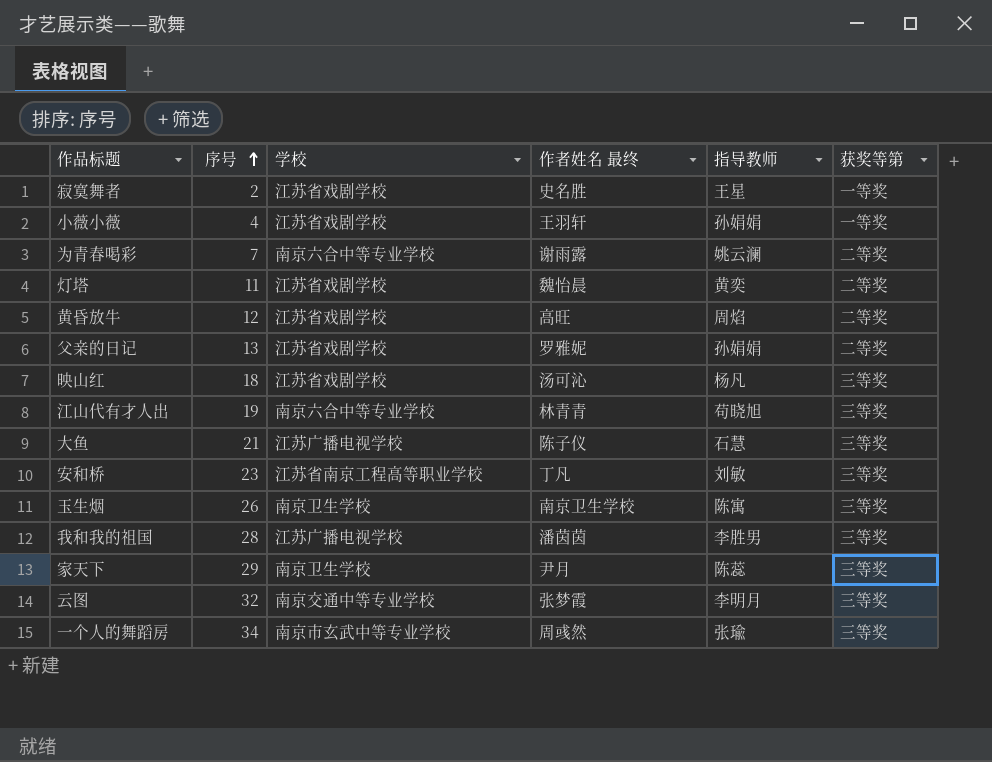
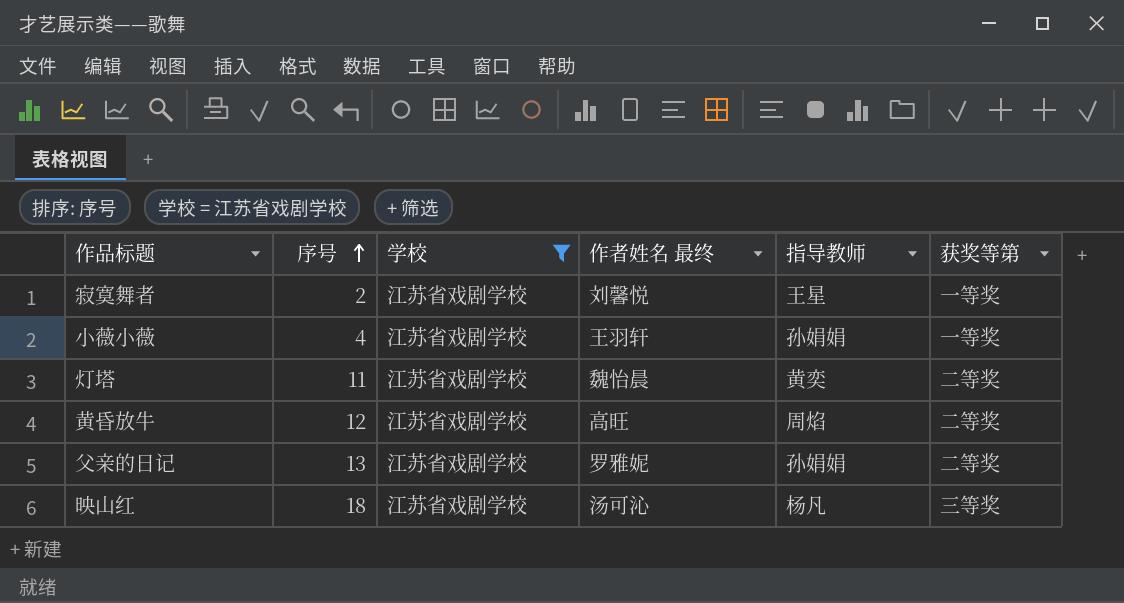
filter: none -> 学校 = 江苏省戏剧学校
寂寞舞者 | 作者姓名 最终: 史名胜 -> 刘馨悦

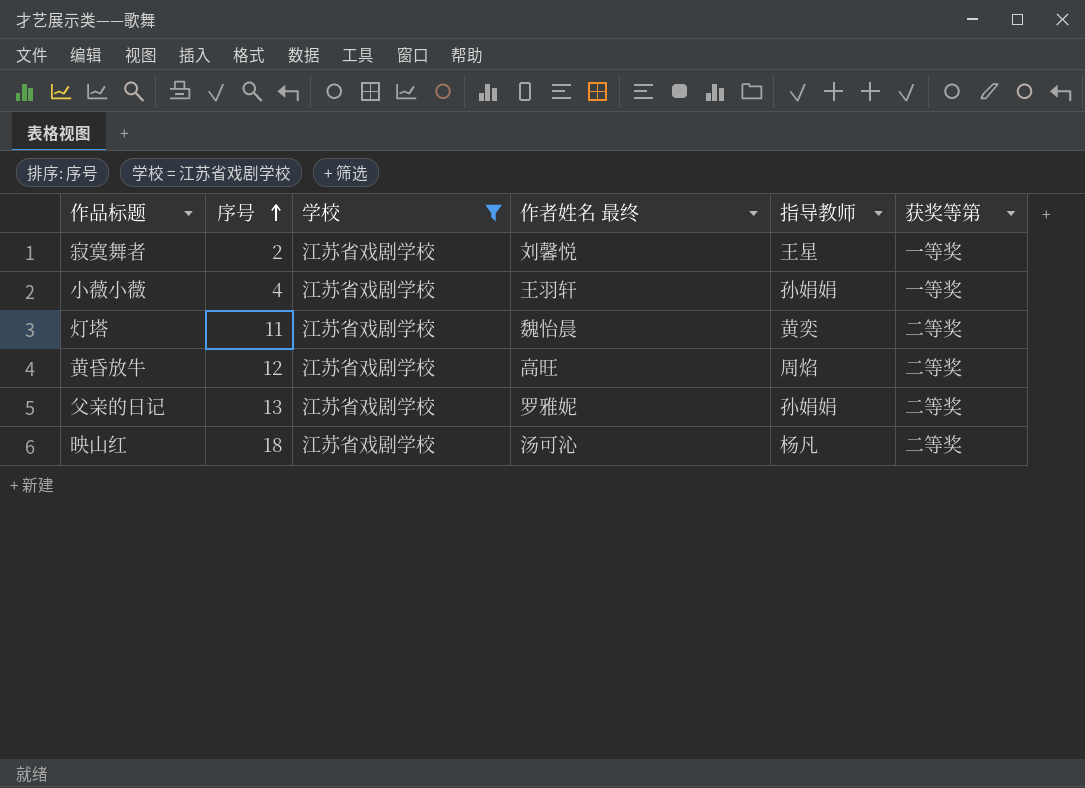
映山红 | 获奖等第: 三等奖 -> 二等奖

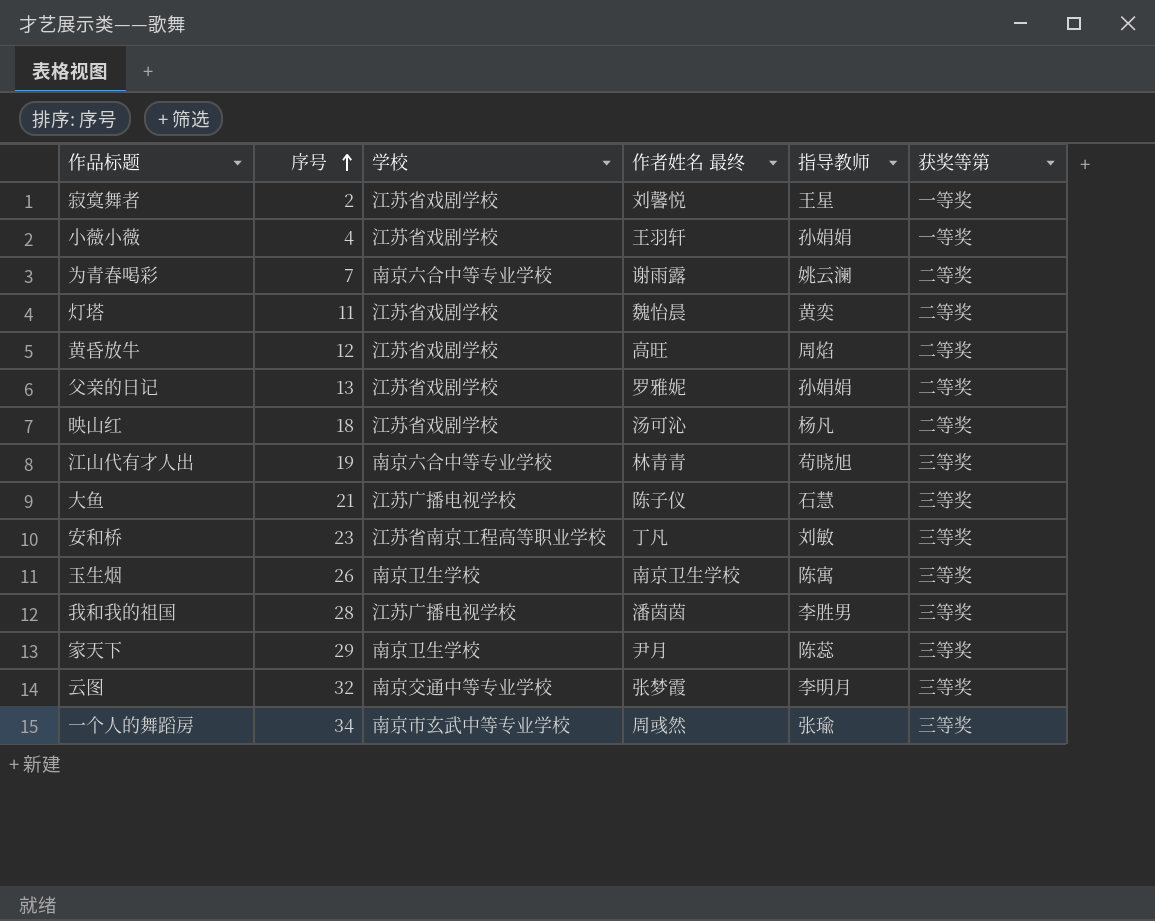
filter: 学校 = 江苏省戏剧学校 -> none

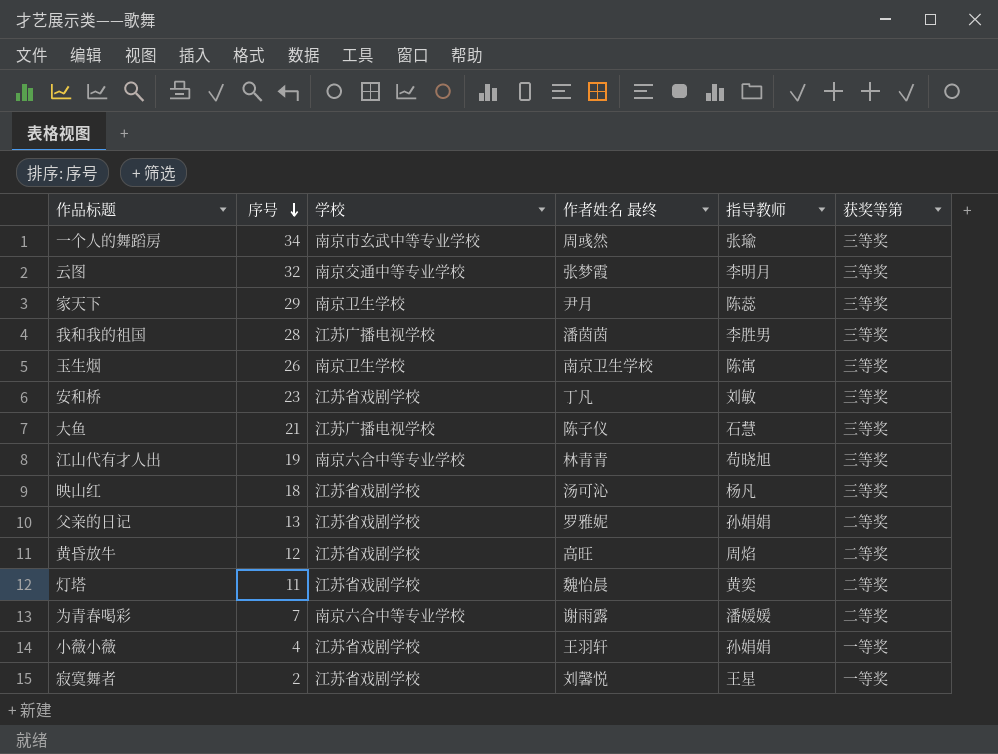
row order: 序号 ascending -> 序号 descending
安和桥 | 学校: 江苏省南京工程高等职业学校 -> 江苏省戏剧学校
映山红 | 获奖等第: 二等奖 -> 三等奖
为青春喝彩 | 指导教师: 姚云澜 -> 潘媛媛

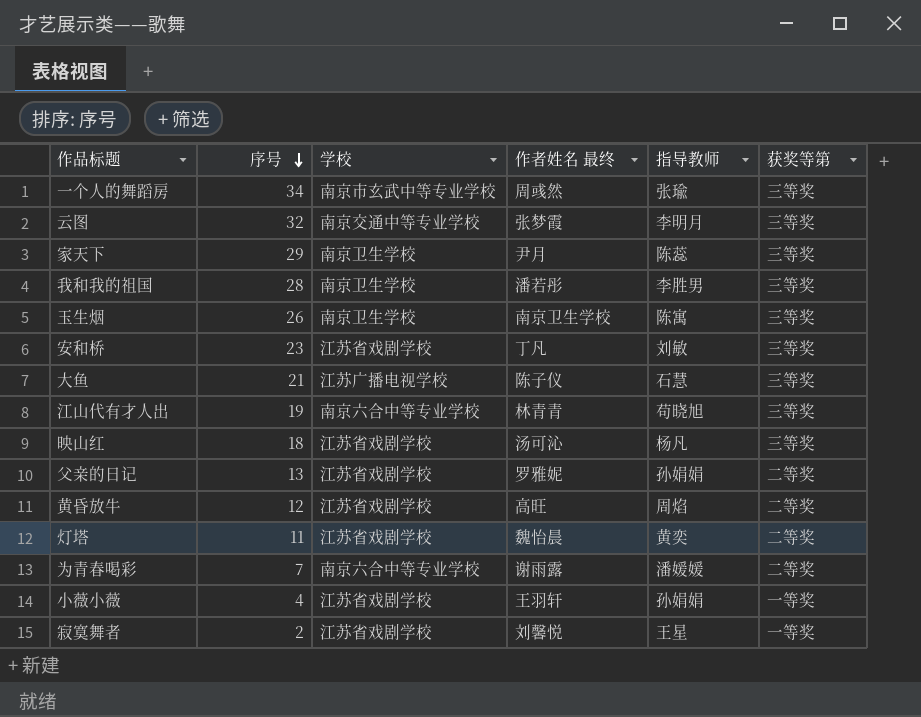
我和我的祖国 | 学校: 江苏广播电视学校 -> 南京卫生学校
我和我的祖国 | 作者姓名 最终: 潘茵茵 -> 潘若彤

